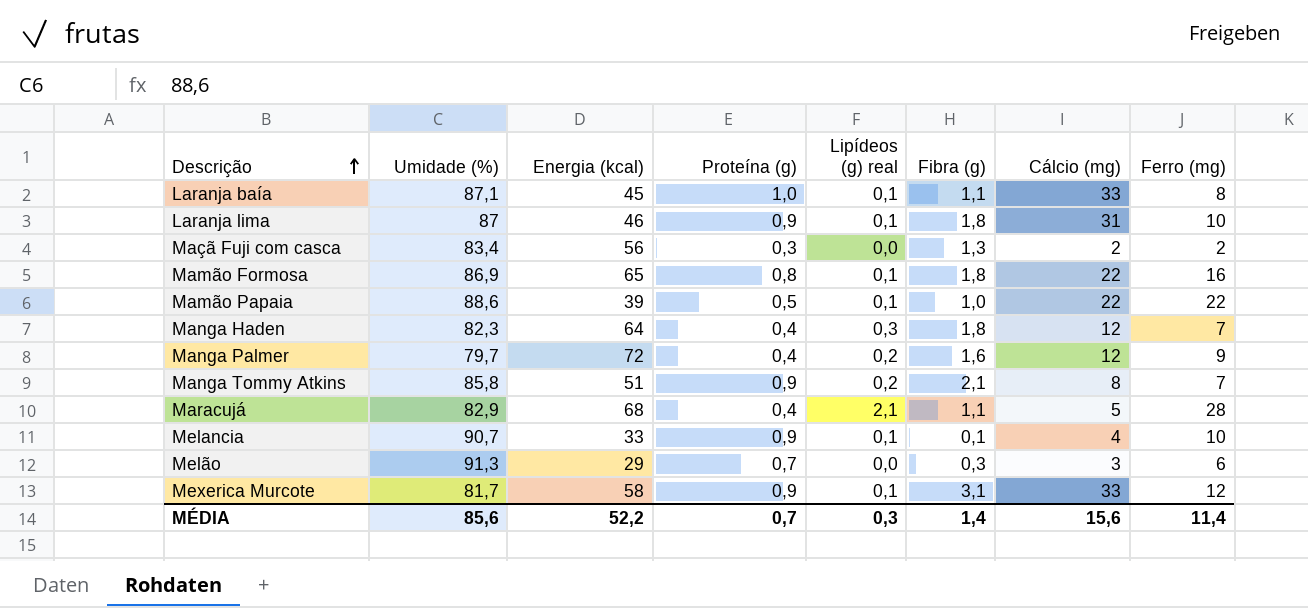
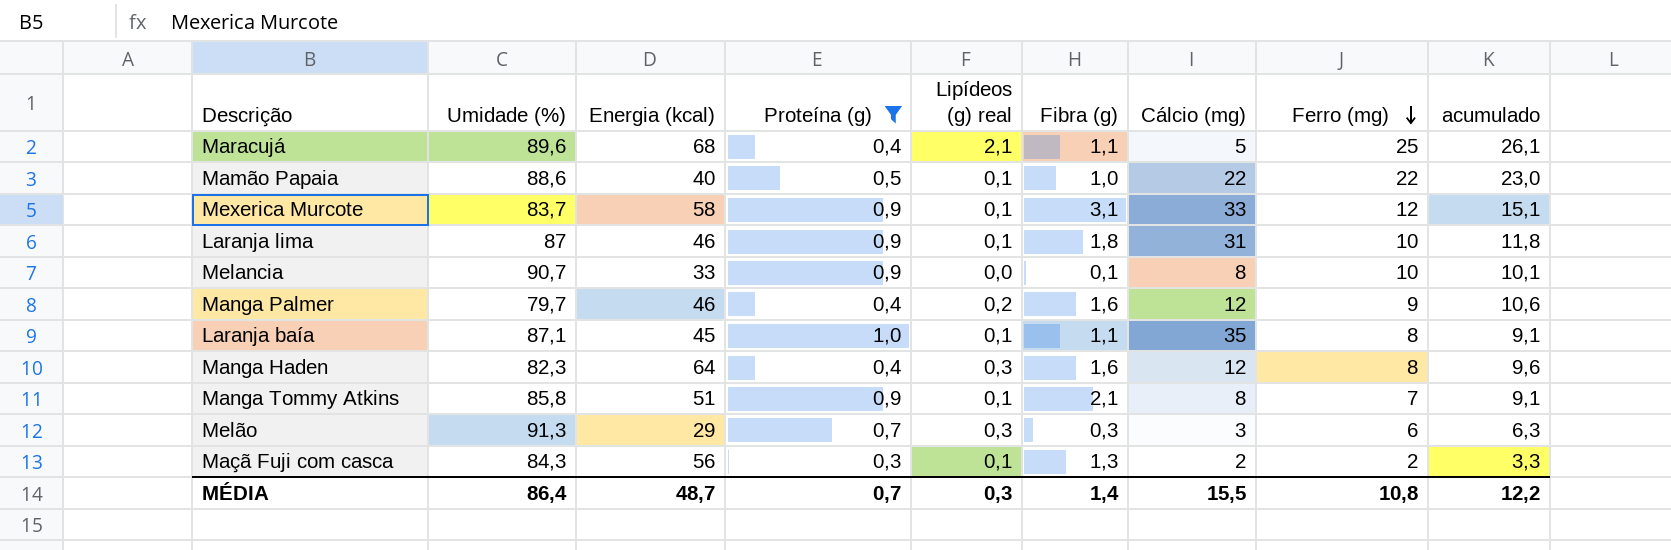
filter: none -> Proteína (g) != 0,8
row order: Descrição ascending -> Ferro (mg) descending
column acumulado | formula: none -> [Fibra (g)] + [Ferro (mg)]
Maracujá | Umidade (%): 82,9 -> 89,6
Maracujá | Ferro (mg): 28 -> 25
Mamão Papaia | Energia (kcal): 39 -> 40
Mexerica Murcote | Umidade (%): 81,7 -> 83,7
Melancia | Lipídeos (g) real: 0,1 -> 0,0
Melancia | Cálcio (mg): 4 -> 8
Manga Palmer | Energia (kcal): 72 -> 46
Laranja baía | Cálcio (mg): 33 -> 35
Manga Haden | Fibra (g): 1,8 -> 1,6
Manga Haden | Ferro (mg): 7 -> 8
Manga Tommy Atkins | Lipídeos (g) real: 0,2 -> 0,1
Melão | Lipídeos (g) real: 0,0 -> 0,3
Maçã Fuji com casca | Umidade (%): 83,4 -> 84,3
Maçã Fuji com casca | Lipídeos (g) real: 0,0 -> 0,1
MÉDIA | Umidade (%): 85,6 -> 86,4
MÉDIA | Energia (kcal): 52,2 -> 48,7
MÉDIA | Cálcio (mg): 15,6 -> 15,5
MÉDIA | Ferro (mg): 11,4 -> 10,8

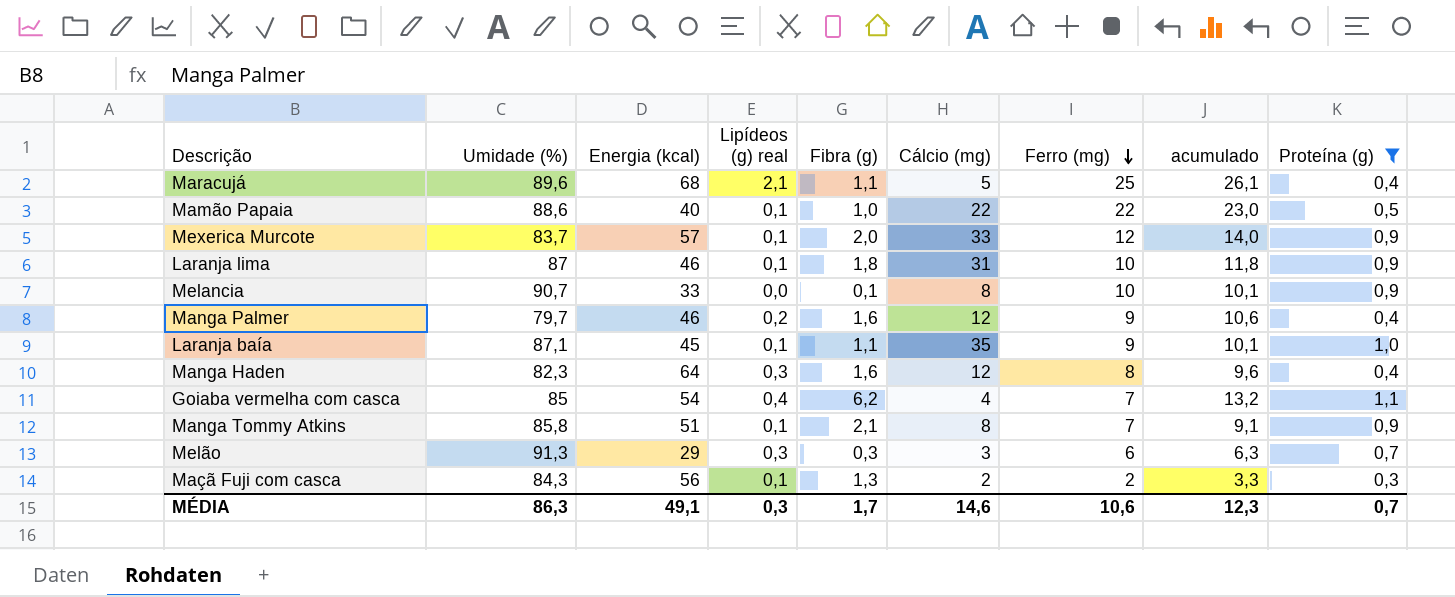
column Proteína (g) | position: 4 -> 9
Mexerica Murcote | Energia (kcal): 58 -> 57
Mexerica Murcote | Fibra (g): 3,1 -> 2,0
Mexerica Murcote | acumulado: 15,1 -> 14,0
Laranja baía | Ferro (mg): 8 -> 9
Laranja baía | acumulado: 9,1 -> 10,1
row Goiaba vermelha com casca: none -> 85 | 54 | 0,4 | 6,2 | 4 | 7 | 13,2 | 1,1
MÉDIA | Umidade (%): 86,4 -> 86,3
MÉDIA | Energia (kcal): 48,7 -> 49,1
MÉDIA | Fibra (g): 1,4 -> 1,7
MÉDIA | Cálcio (mg): 15,5 -> 14,6
MÉDIA | Ferro (mg): 10,8 -> 10,6
MÉDIA | acumulado: 12,2 -> 12,3

